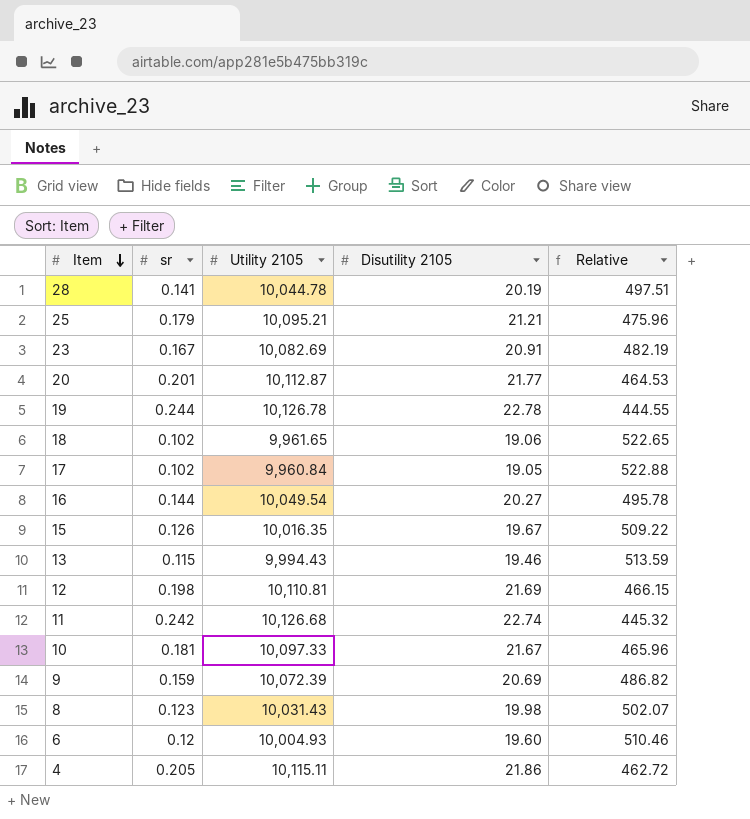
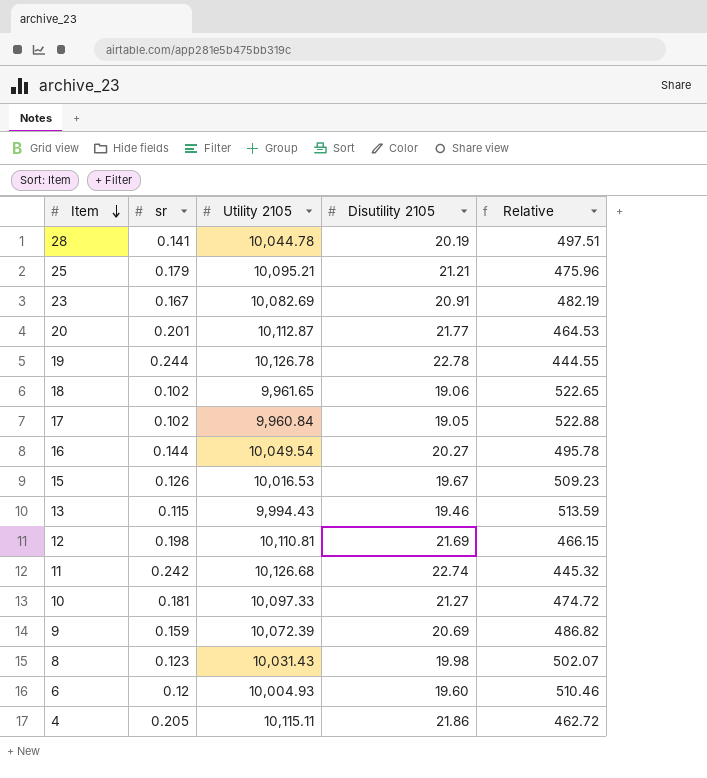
15 | Utility 2105: 10,016.35 -> 10,016.53
15 | Relative: 509.22 -> 509.23
10 | Disutility 2105: 21.67 -> 21.27
10 | Relative: 465.96 -> 474.72

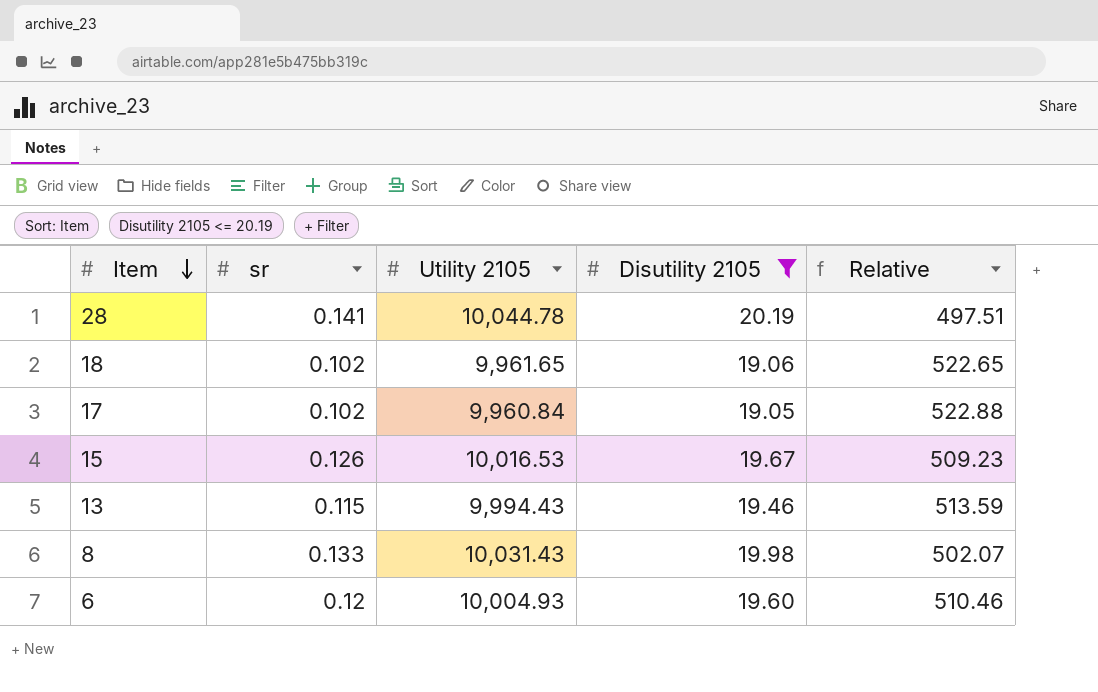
filter: none -> Disutility 2105 <= 20.19
8 | sr: 0.123 -> 0.133

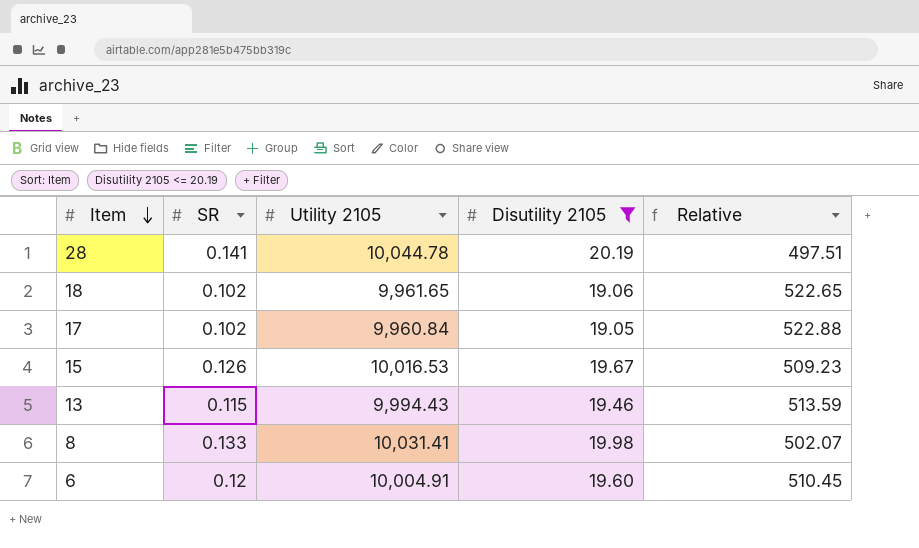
column name: sr -> SR
8 | Utility 2105: 10,031.43 -> 10,031.41
6 | Utility 2105: 10,004.93 -> 10,004.91
6 | Relative: 510.46 -> 510.45

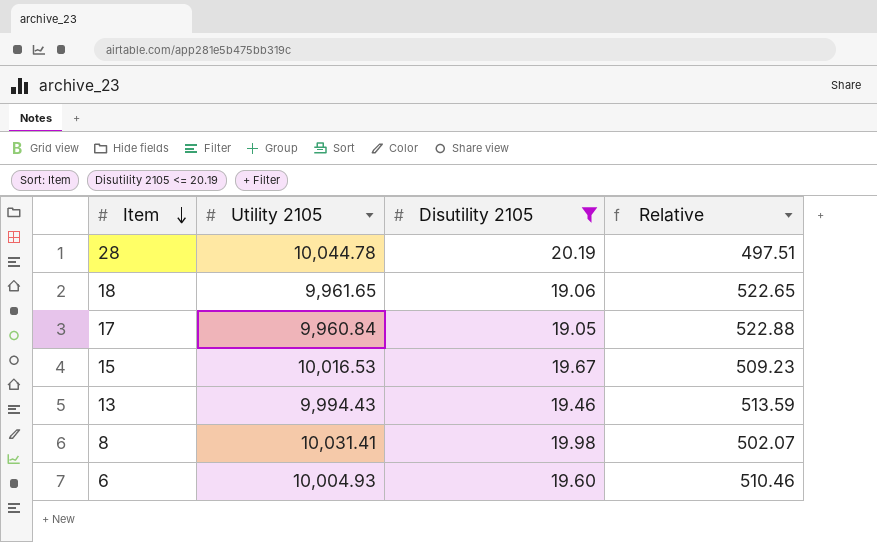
column SR | position: 2 -> none
6 | Utility 2105: 10,004.91 -> 10,004.93
6 | Relative: 510.45 -> 510.46

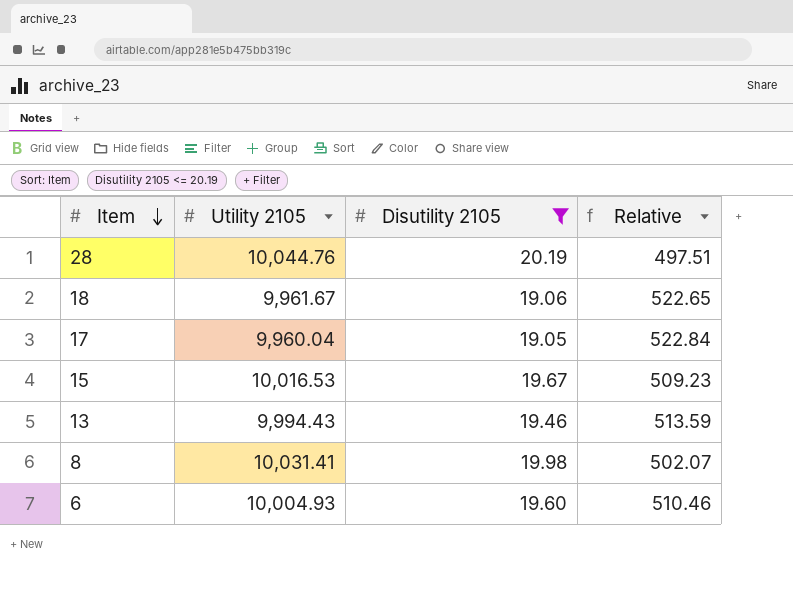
28 | Utility 2105: 10,044.78 -> 10,044.76
18 | Utility 2105: 9,961.65 -> 9,961.67
17 | Utility 2105: 9,960.84 -> 9,960.04
17 | Relative: 522.88 -> 522.84

